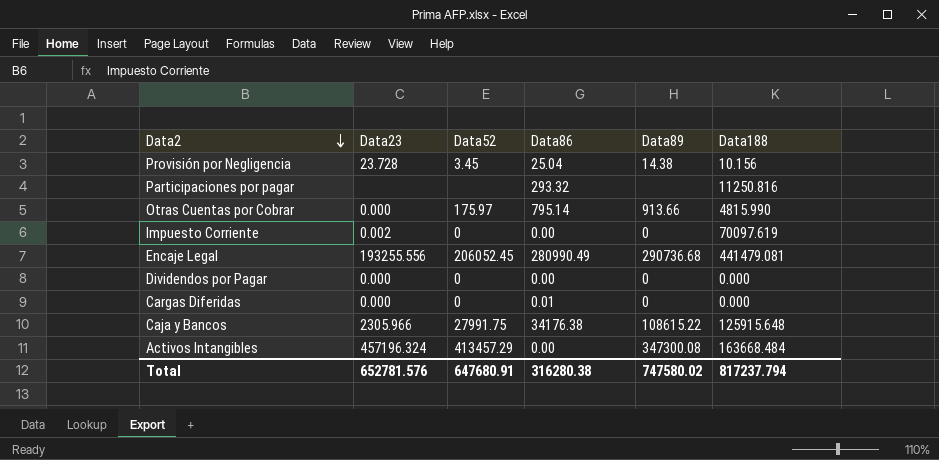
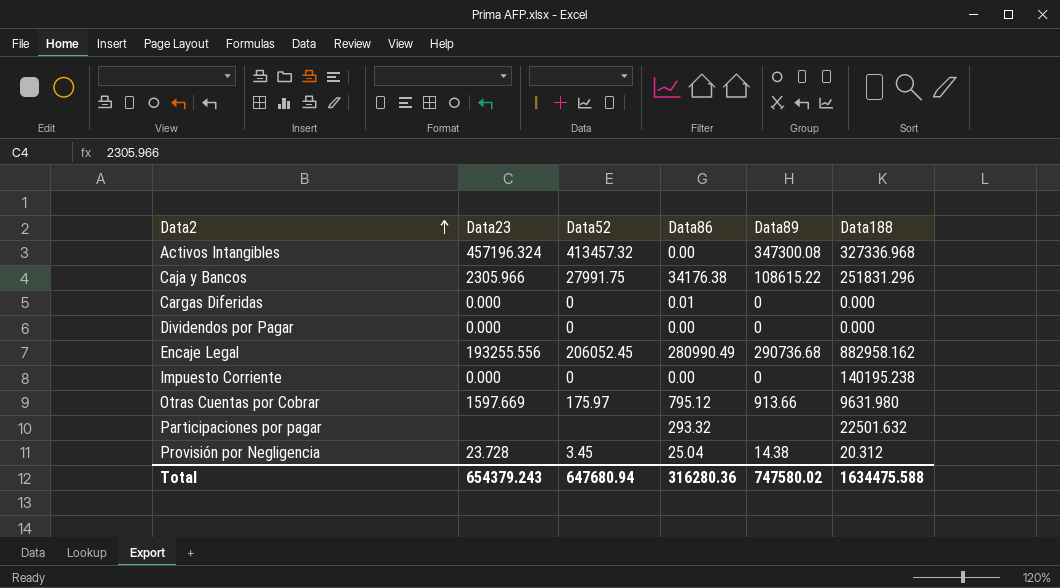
row order: Data2 descending -> Data2 ascending
Activos Intangibles | Data52: 413457.29 -> 413457.32
Activos Intangibles | Data188: 163668.484 -> 327336.968
Caja y Bancos | Data188: 125915.648 -> 251831.296
Encaje Legal | Data188: 441479.081 -> 882958.162
Impuesto Corriente | Data23: 0.002 -> 0.000
Impuesto Corriente | Data188: 70097.619 -> 140195.238
Otras Cuentas por Cobrar | Data23: 0.000 -> 1597.669
Otras Cuentas por Cobrar | Data86: 795.14 -> 795.12
Otras Cuentas por Cobrar | Data188: 4815.990 -> 9631.980
Participaciones por pagar | Data188: 11250.816 -> 22501.632
Provisión por Negligencia | Data188: 10.156 -> 20.312
Total | Data23: 652781.576 -> 654379.243
Total | Data52: 647680.91 -> 647680.94
Total | Data86: 316280.38 -> 316280.36
Total | Data188: 817237.794 -> 1634475.588

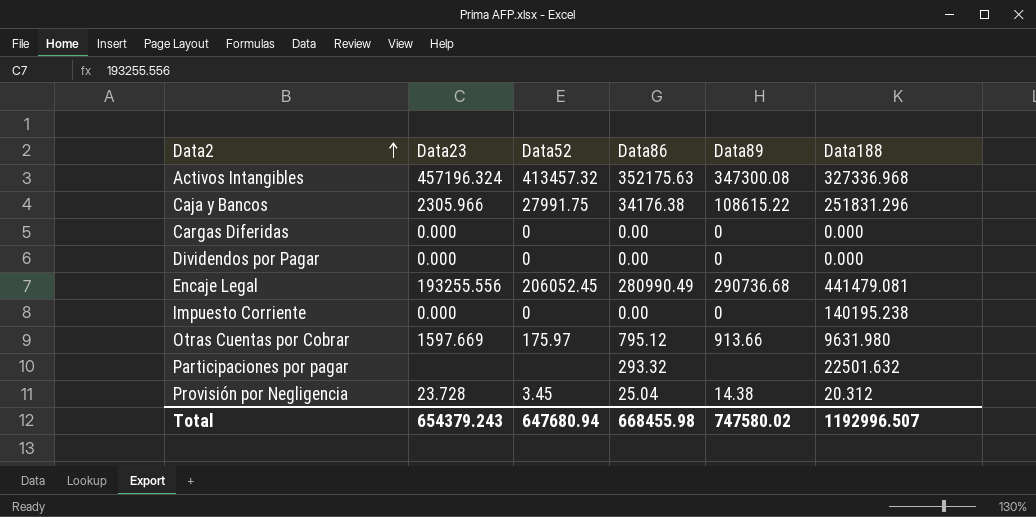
Activos Intangibles | Data86: 0.00 -> 352175.63
Cargas Diferidas | Data86: 0.01 -> 0.00
Encaje Legal | Data188: 882958.162 -> 441479.081
Total | Data86: 316280.36 -> 668455.98
Total | Data188: 1634475.588 -> 1192996.507

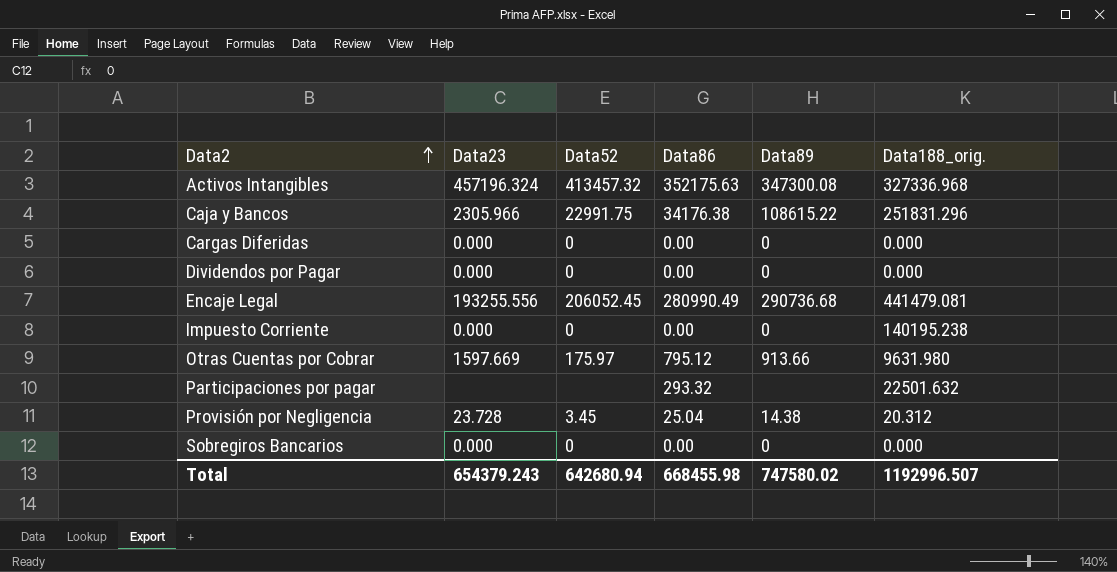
column name: Data188 -> Data188_orig.
Caja y Bancos | Data52: 27991.75 -> 22991.75
row Sobregiros Bancarios: none -> 0.000 | 0 | 0.00 | 0 | 0.000
Total | Data52: 647680.94 -> 642680.94

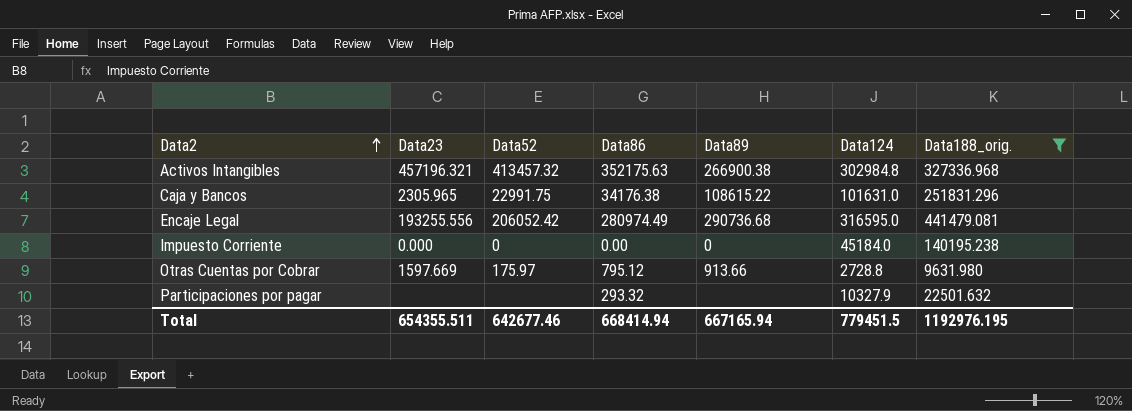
filter: none -> Data188_orig. >= 9631.980
column Data124 | position: none -> 6
Activos Intangibles | Data23: 457196.324 -> 457196.321
Activos Intangibles | Data89: 347300.08 -> 266900.38
Caja y Bancos | Data23: 2305.966 -> 2305.965
Encaje Legal | Data52: 206052.45 -> 206052.42
Encaje Legal | Data86: 280990.49 -> 280974.49
Total | Data23: 654379.243 -> 654355.511
Total | Data52: 642680.94 -> 642677.46
Total | Data86: 668455.98 -> 668414.94
Total | Data89: 747580.02 -> 667165.94
Total | Data188_orig.: 1192996.507 -> 1192976.195

